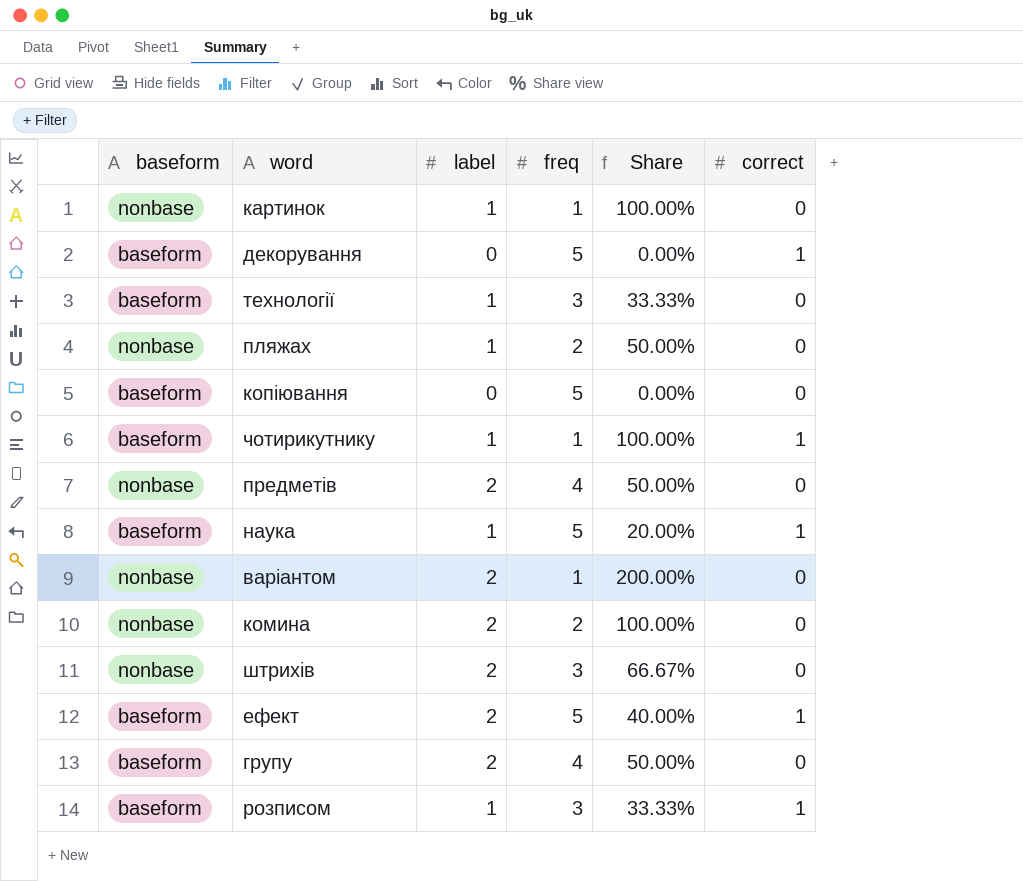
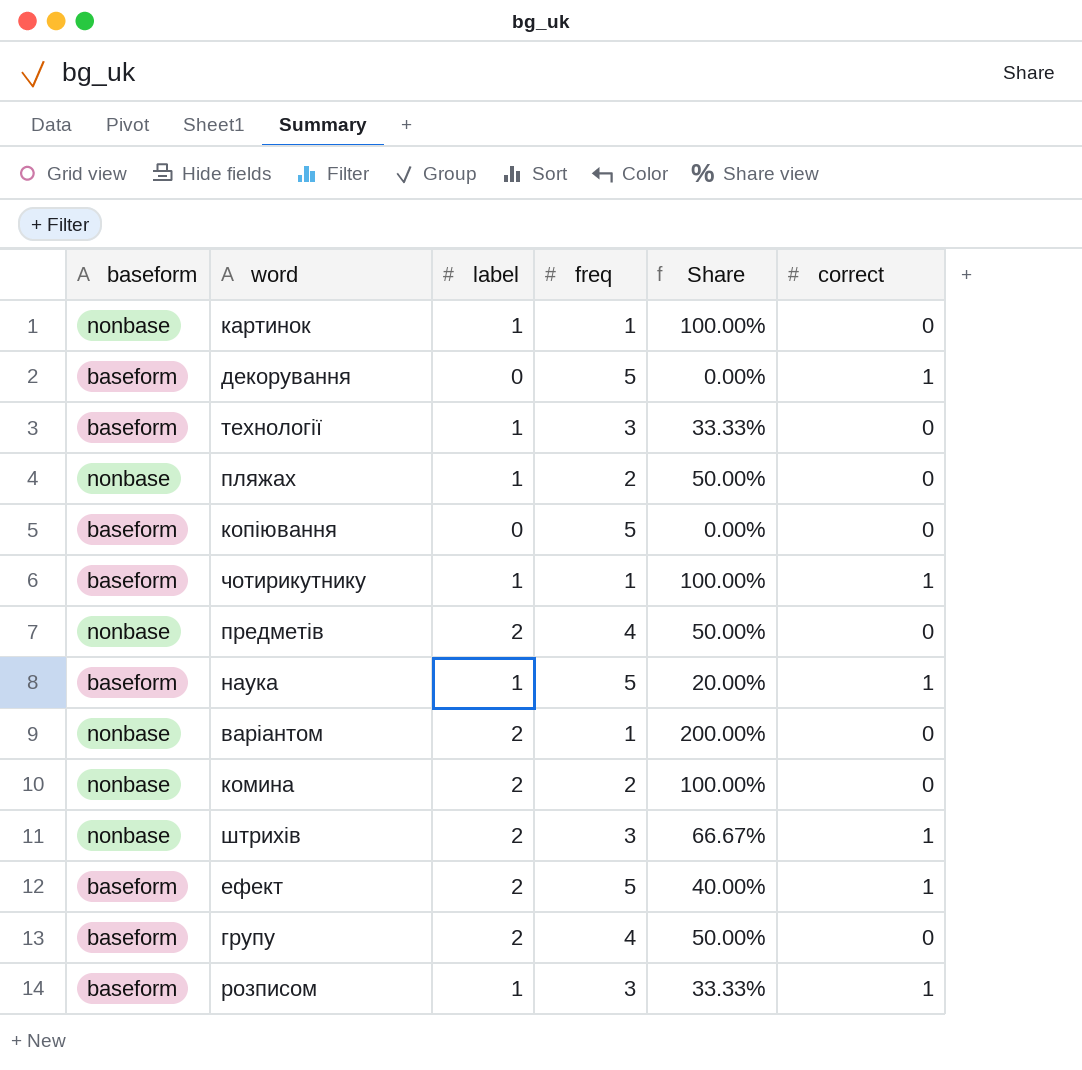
штрихів | correct: 0 -> 1

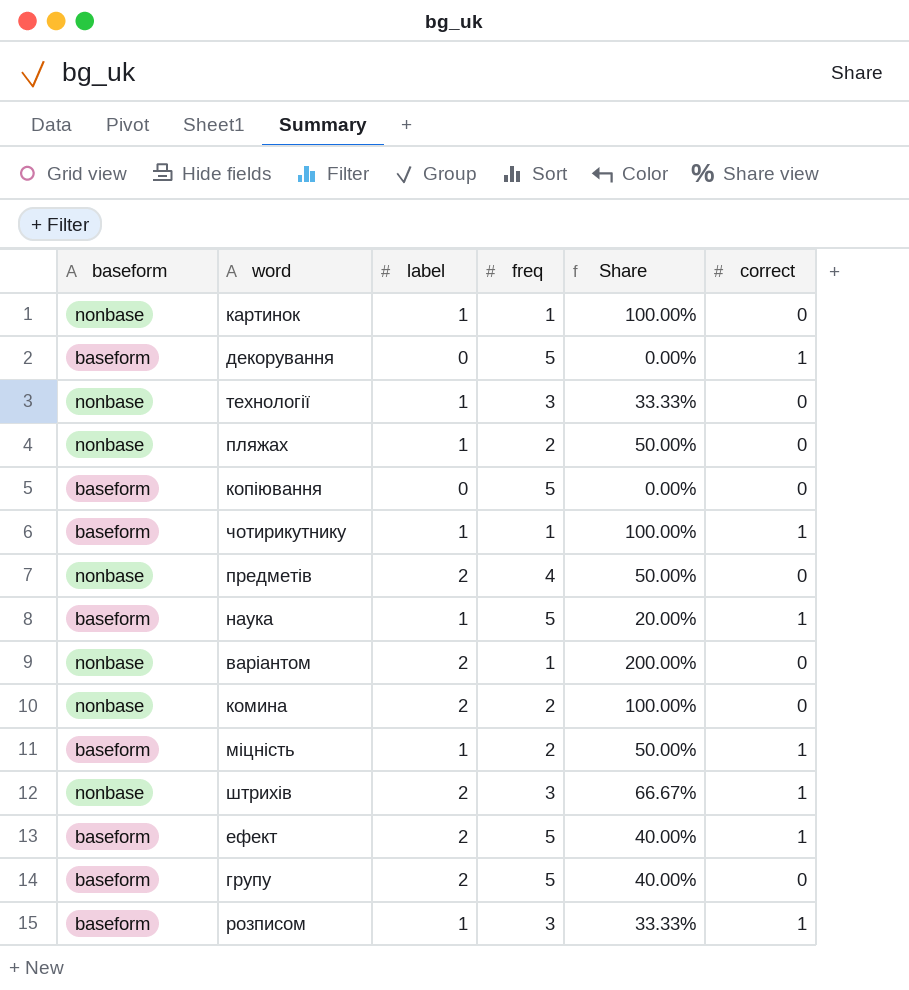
технології | baseform: baseform -> nonbase
row міцність: none -> baseform | 1 | 2 | 50.00% | 1
групу | freq: 4 -> 5
групу | Share: 50.00% -> 40.00%

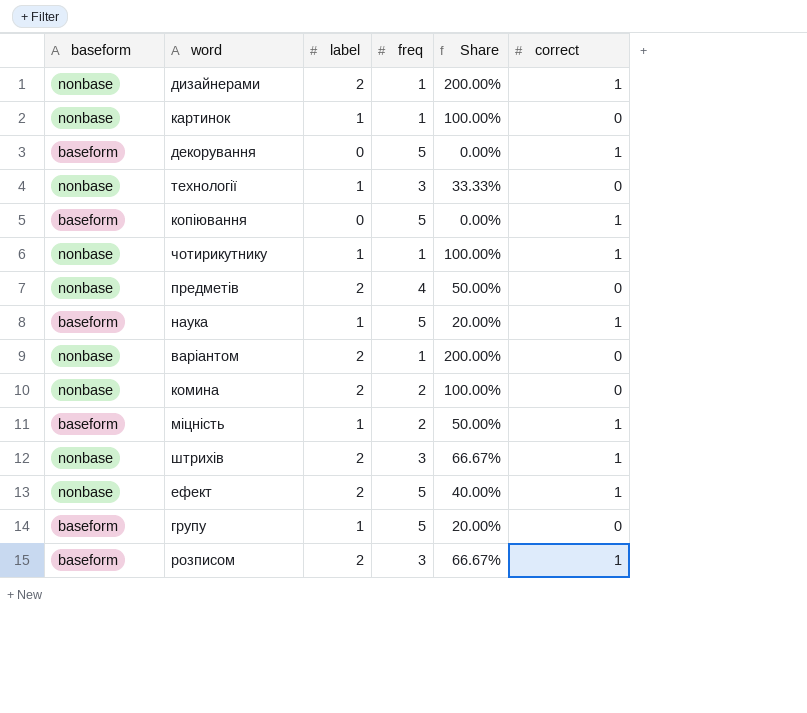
row пляжах: nonbase | 1 | 2 | 50.00% | 0 -> none
row дизайнерами: none -> nonbase | 2 | 1 | 200.00% | 1
копіювання | correct: 0 -> 1
чотирикутнику | baseform: baseform -> nonbase
ефект | baseform: baseform -> nonbase
групу | label: 2 -> 1
групу | Share: 40.00% -> 20.00%
розписом | label: 1 -> 2
розписом | Share: 33.33% -> 66.67%

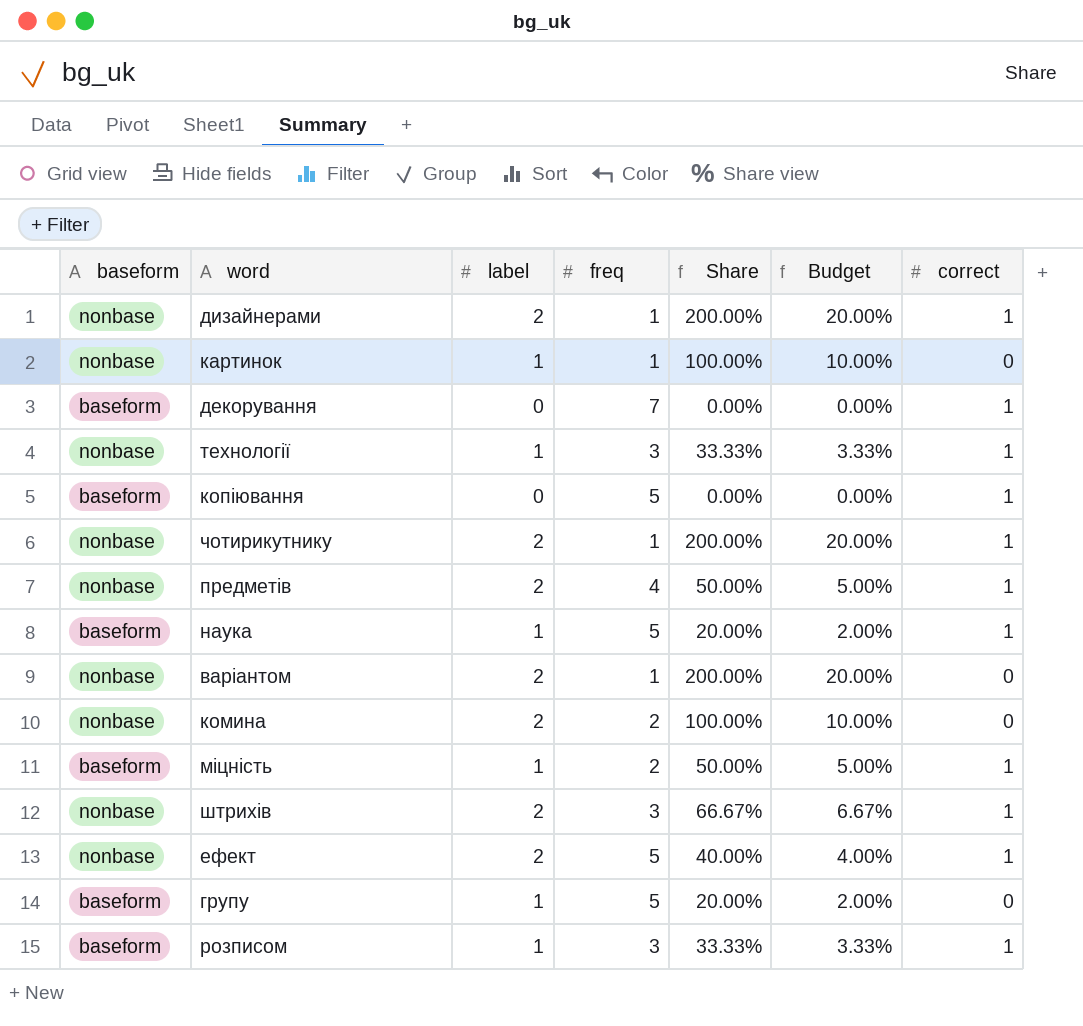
column Budget | formula: none -> [Share] * 0.1
декорування | freq: 5 -> 7
технології | correct: 0 -> 1
чотирикутнику | label: 1 -> 2
чотирикутнику | Share: 100.00% -> 200.00%
предметів | correct: 0 -> 1
розписом | label: 2 -> 1
розписом | Share: 66.67% -> 33.33%

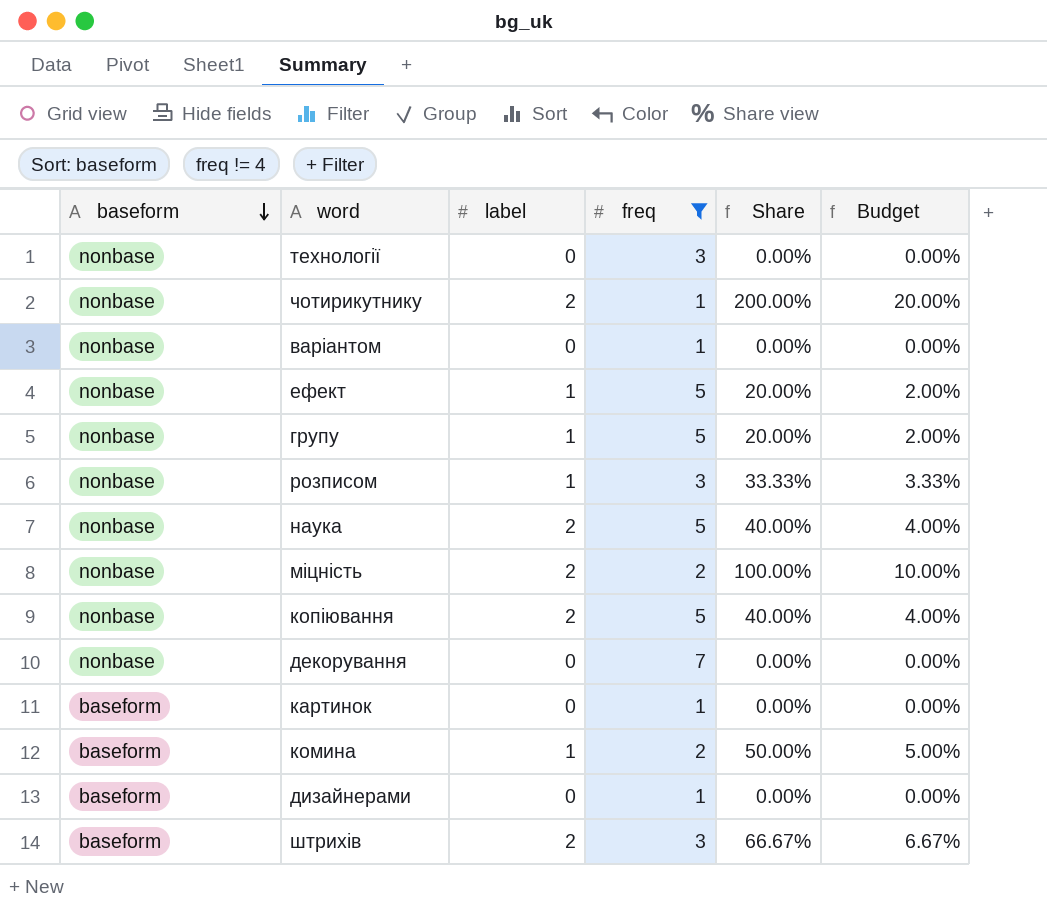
filter: none -> freq != 4
row order: none -> baseform descending
column correct | position: 7 -> none
технології | label: 1 -> 0
технології | Share: 33.33% -> 0.00%
технології | Budget: 3.33% -> 0.00%
варіантом | label: 2 -> 0
варіантом | Share: 200.00% -> 0.00%
варіантом | Budget: 20.00% -> 0.00%
ефект | label: 2 -> 1
ефект | Share: 40.00% -> 20.00%
ефект | Budget: 4.00% -> 2.00%
групу | baseform: baseform -> nonbase
розписом | baseform: baseform -> nonbase
наука | baseform: baseform -> nonbase
наука | label: 1 -> 2
наука | Share: 20.00% -> 40.00%
наука | Budget: 2.00% -> 4.00%
міцність | baseform: baseform -> nonbase
міцність | label: 1 -> 2
міцність | Share: 50.00% -> 100.00%
міцність | Budget: 5.00% -> 10.00%
копіювання | baseform: baseform -> nonbase
копіювання | label: 0 -> 2
копіювання | Share: 0.00% -> 40.00%
копіювання | Budget: 0.00% -> 4.00%
декорування | baseform: baseform -> nonbase
картинок | baseform: nonbase -> baseform
картинок | label: 1 -> 0
картинок | Share: 100.00% -> 0.00%
картинок | Budget: 10.00% -> 0.00%
комина | baseform: nonbase -> baseform
комина | label: 2 -> 1
комина | Share: 100.00% -> 50.00%
комина | Budget: 10.00% -> 5.00%
дизайнерами | baseform: nonbase -> baseform
дизайнерами | label: 2 -> 0
дизайнерами | Share: 200.00% -> 0.00%
дизайнерами | Budget: 20.00% -> 0.00%
штрихів | baseform: nonbase -> baseform

